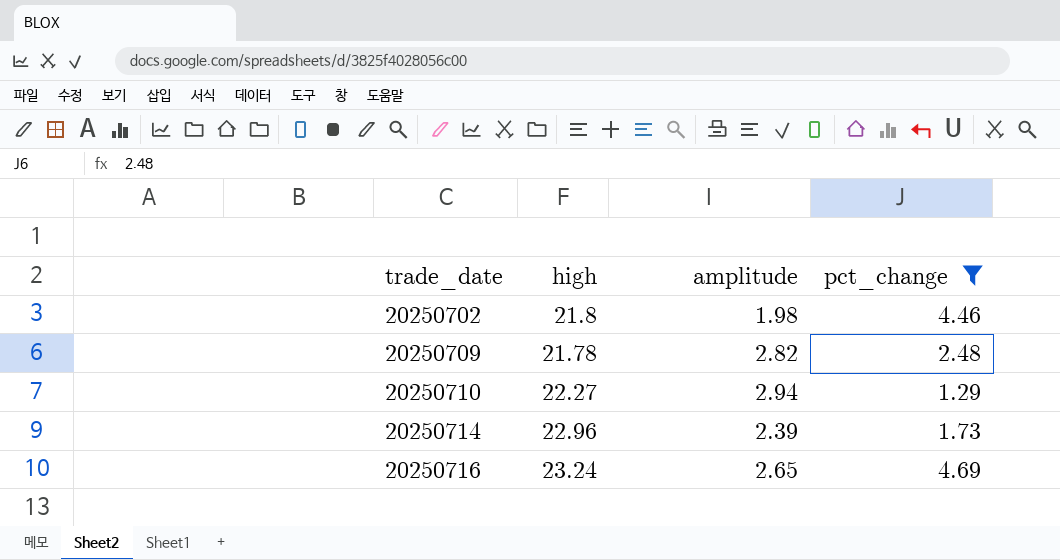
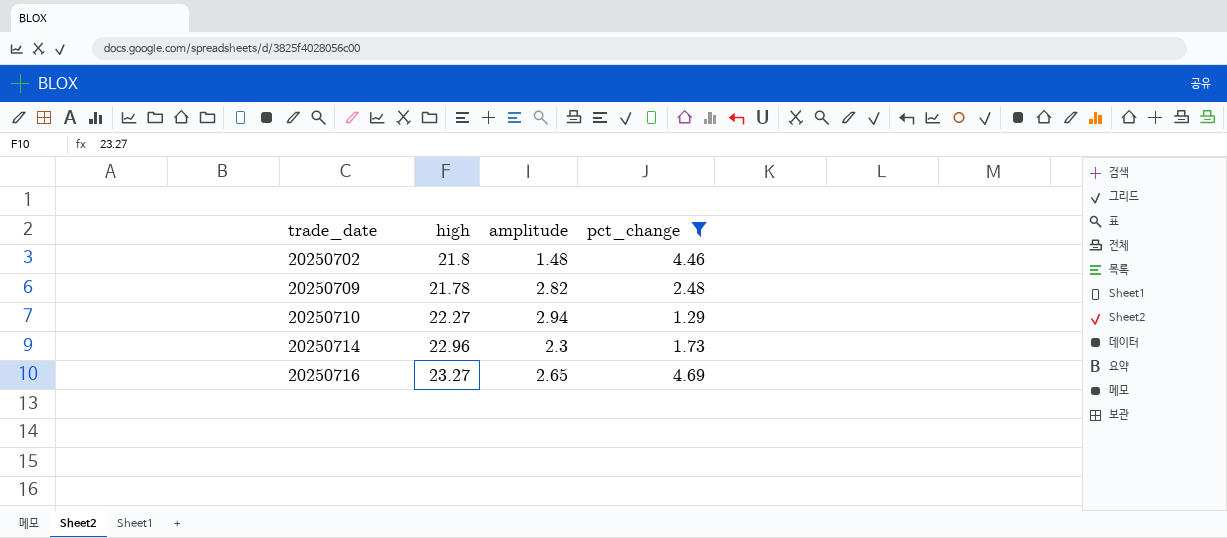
20250702 | amplitude: 1.98 -> 1.48
20250714 | amplitude: 2.39 -> 2.3
20250716 | high: 23.24 -> 23.27

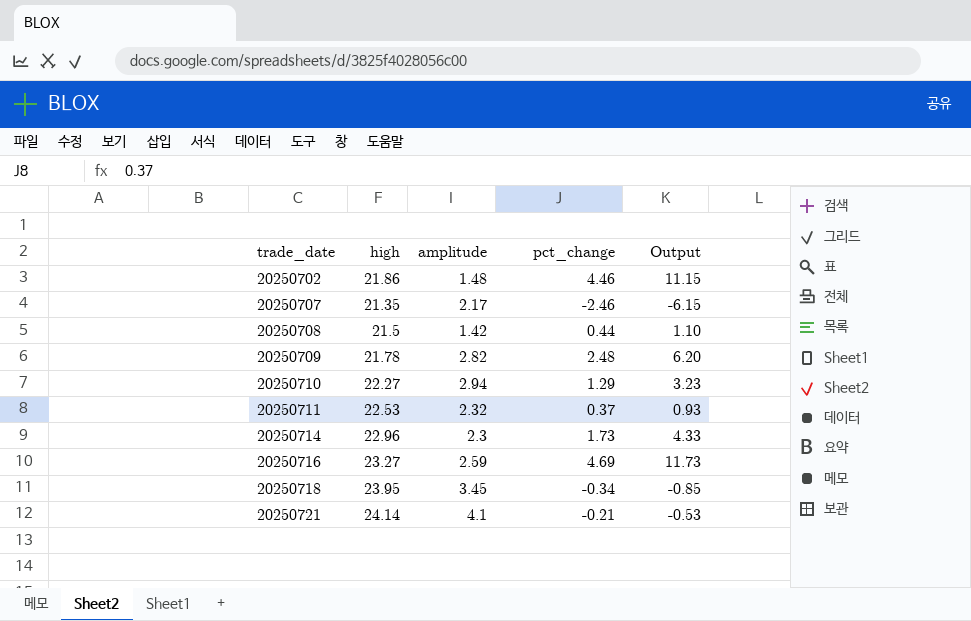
filter: pct_change >= 1.29 -> none
column Output | formula: none -> [pct_change] * 2.5
20250702 | high: 21.8 -> 21.86
20250716 | amplitude: 2.65 -> 2.59

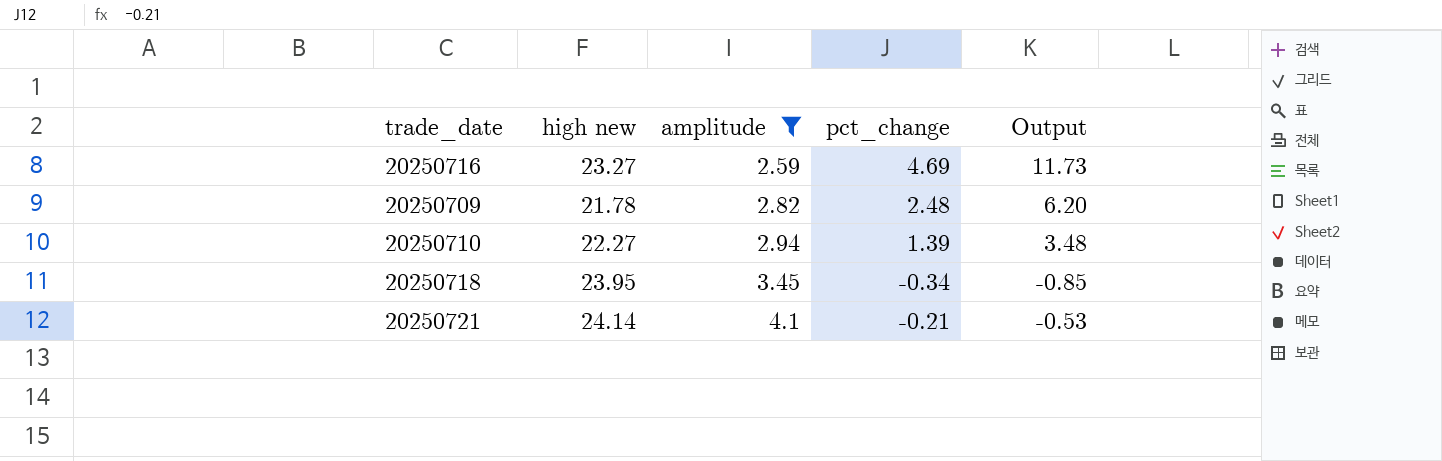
filter: none -> amplitude >= 2.59
row order: trade_date ascending -> amplitude ascending
column name: high -> high new
20250710 | pct_change: 1.29 -> 1.39
20250710 | Output: 3.23 -> 3.48

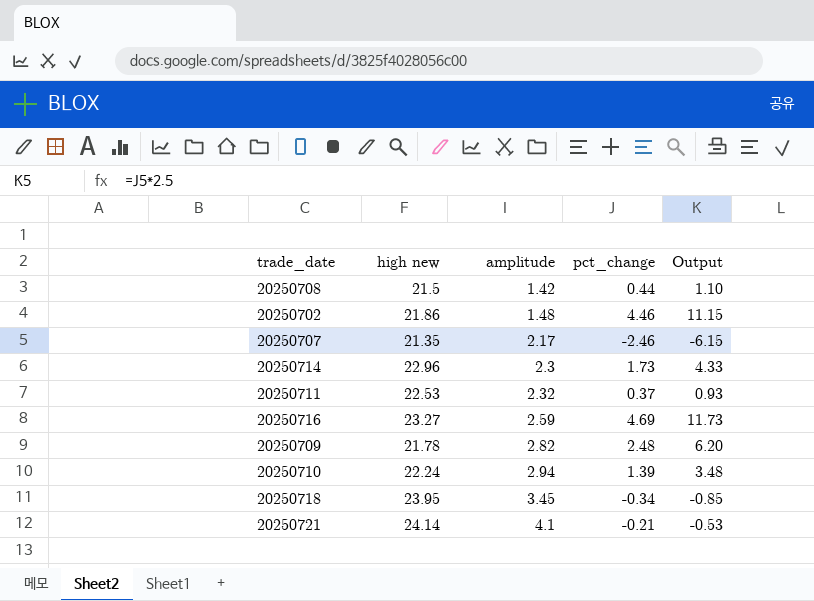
filter: amplitude >= 2.59 -> none
20250710 | high new: 22.27 -> 22.24

